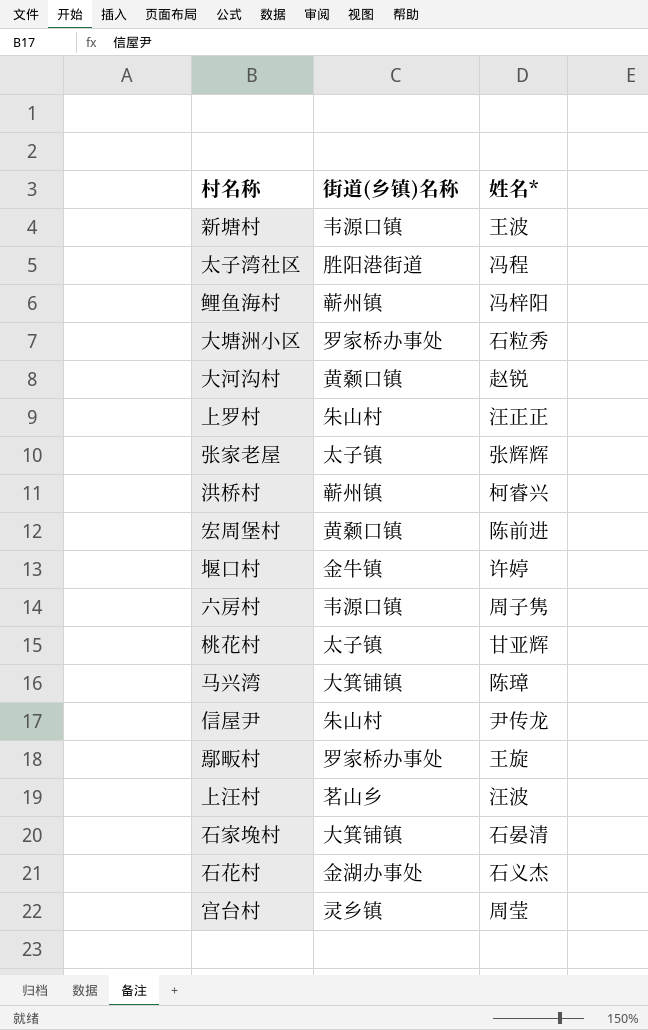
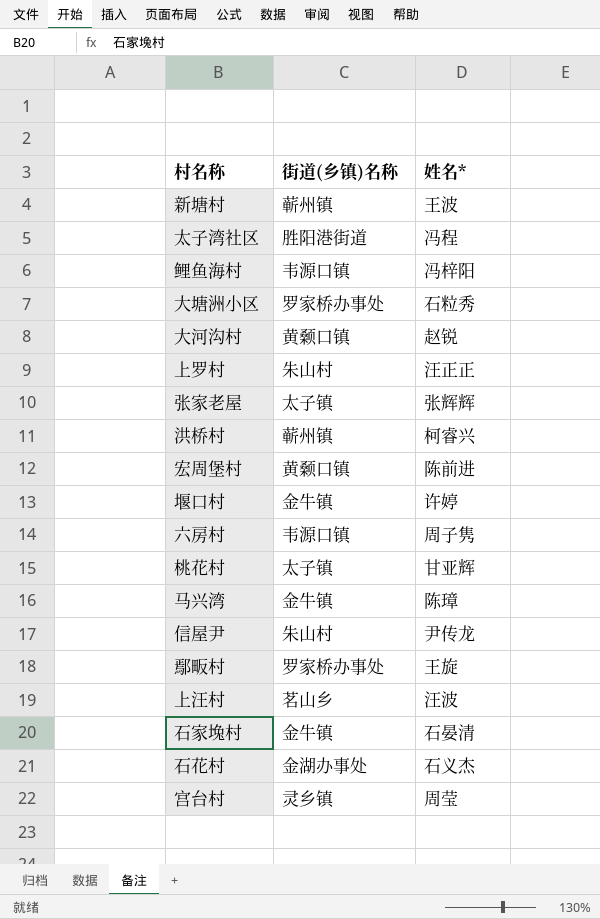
新塘村 | 街道(乡镇)名称: 韦源口镇 -> 蕲州镇
鲤鱼海村 | 街道(乡镇)名称: 蕲州镇 -> 韦源口镇
马兴湾 | 街道(乡镇)名称: 大箕铺镇 -> 金牛镇
石家堍村 | 街道(乡镇)名称: 大箕铺镇 -> 金牛镇

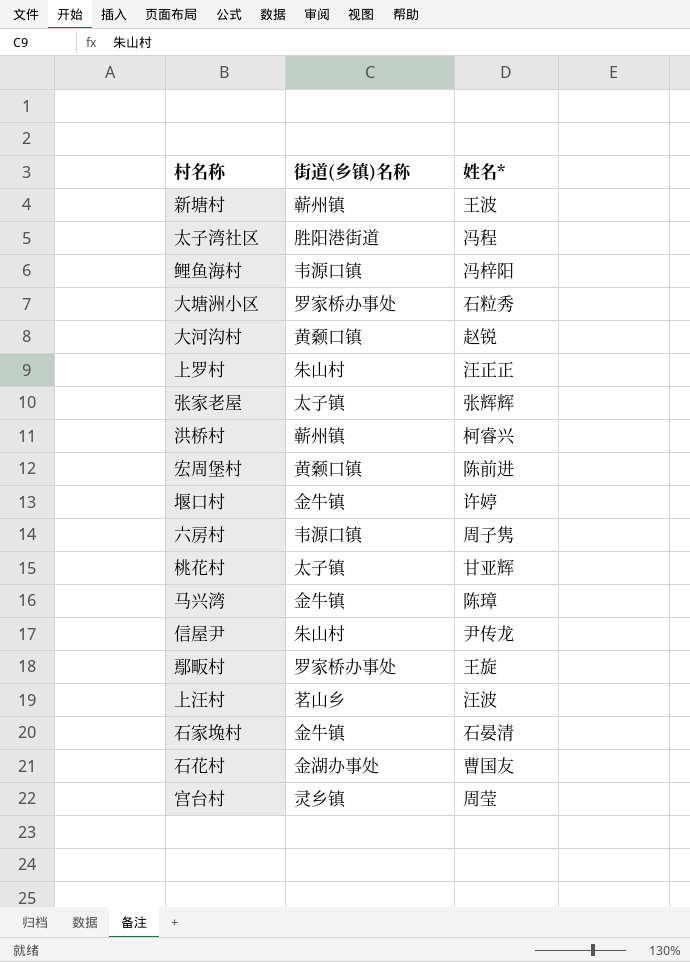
石花村 | 姓名*: 石义杰 -> 曹国友

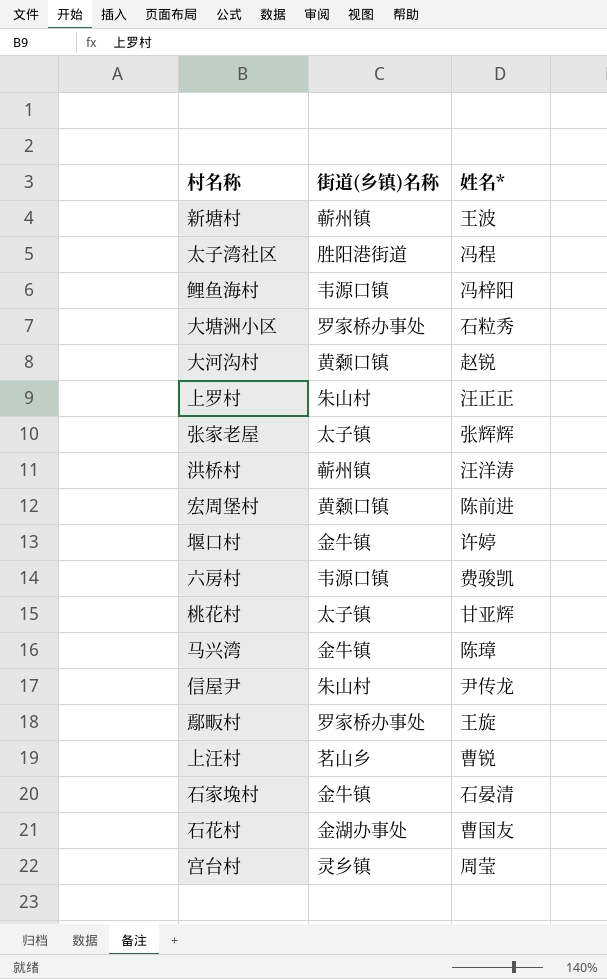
洪桥村 | 姓名*: 柯睿兴 -> 汪洋涛
六房村 | 姓名*: 周子隽 -> 费骏凯
上汪村 | 姓名*: 汪波 -> 曹锐

